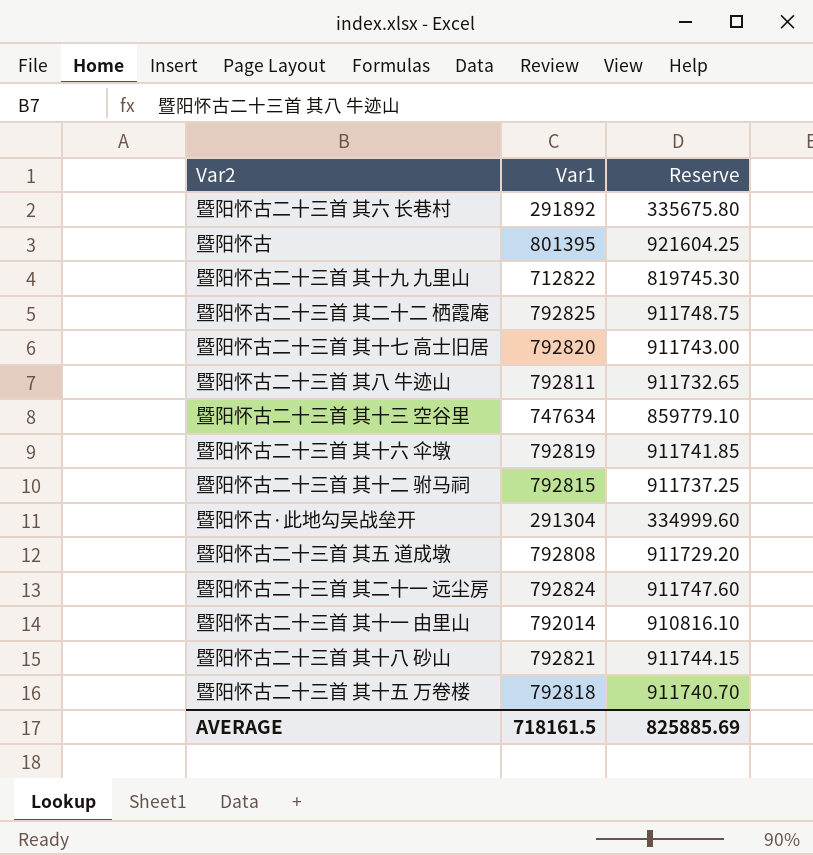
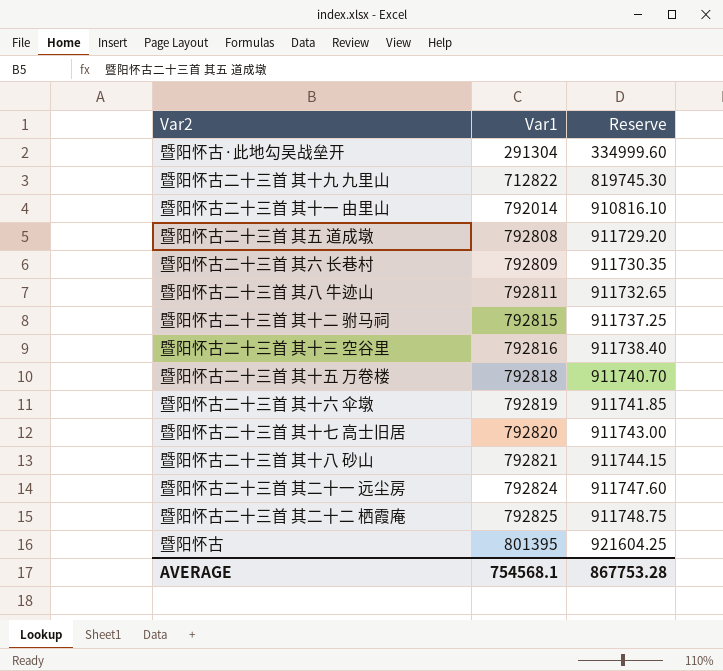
row order: none -> Var1 ascending
暨阳怀古二十三首 其六 长巷村 | Var1: 291892 -> 792809
暨阳怀古二十三首 其六 长巷村 | Reserve: 335675.80 -> 911730.35
暨阳怀古二十三首 其十三 空谷里 | Var1: 747634 -> 792816
暨阳怀古二十三首 其十三 空谷里 | Reserve: 859779.10 -> 911738.40
AVERAGE | Var1: 718161.5 -> 754568.1
AVERAGE | Reserve: 825885.69 -> 867753.28

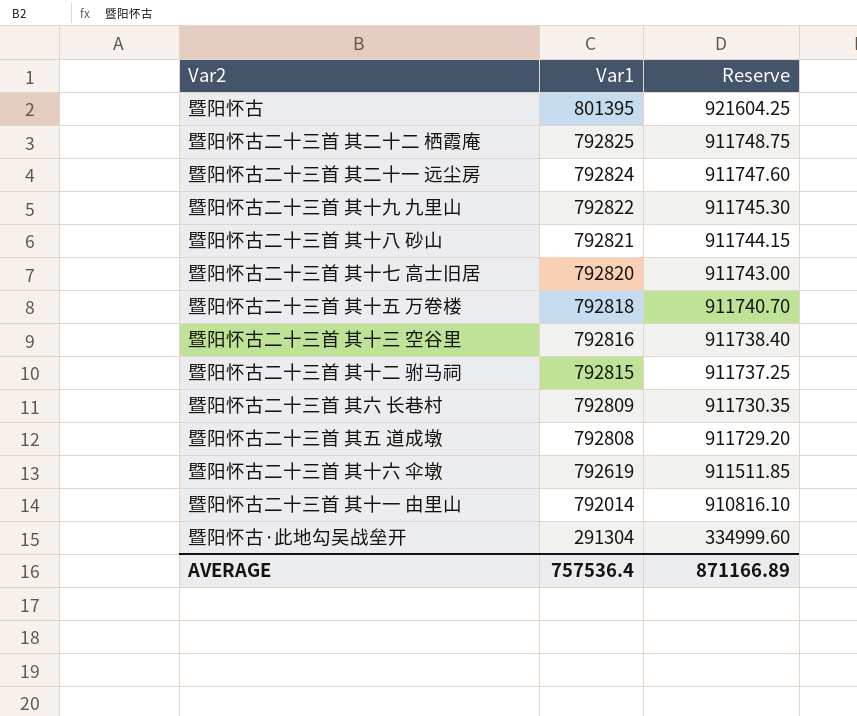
row order: Var1 ascending -> Var1 descending
row 暨阳怀古二十三首 其八 牛迹山: 792811 | 911732.65 -> none
暨阳怀古二十三首 其十九 九里山 | Var1: 712822 -> 792822
暨阳怀古二十三首 其十九 九里山 | Reserve: 819745.30 -> 911745.30
暨阳怀古二十三首 其十六 伞墩 | Var1: 792819 -> 792619
暨阳怀古二十三首 其十六 伞墩 | Reserve: 911741.85 -> 911511.85
AVERAGE | Var1: 754568.1 -> 757536.4
AVERAGE | Reserve: 867753.28 -> 871166.89

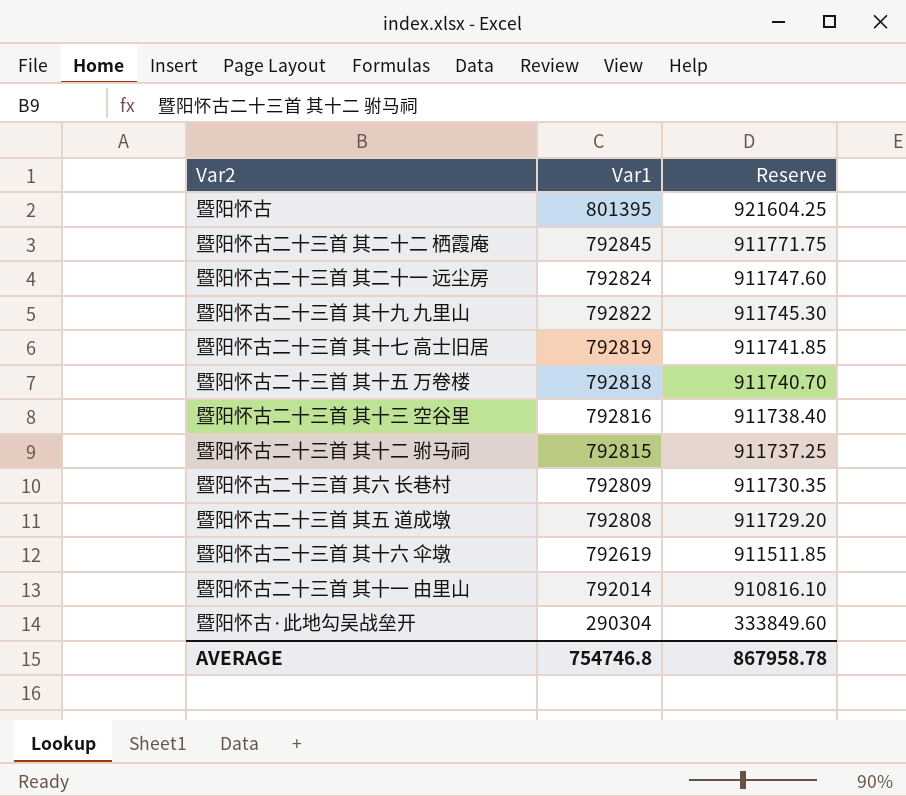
row 暨阳怀古二十三首 其十八 砂山: 792821 | 911744.15 -> none
暨阳怀古二十三首 其二十二 栖霞庵 | Var1: 792825 -> 792845
暨阳怀古二十三首 其二十二 栖霞庵 | Reserve: 911748.75 -> 911771.75
暨阳怀古二十三首 其十七 高士旧居 | Var1: 792820 -> 792819
暨阳怀古二十三首 其十七 高士旧居 | Reserve: 911743.00 -> 911741.85
暨阳怀古·此地勾吴战垒开 | Var1: 291304 -> 290304
暨阳怀古·此地勾吴战垒开 | Reserve: 334999.60 -> 333849.60
AVERAGE | Var1: 757536.4 -> 754746.8
AVERAGE | Reserve: 871166.89 -> 867958.78

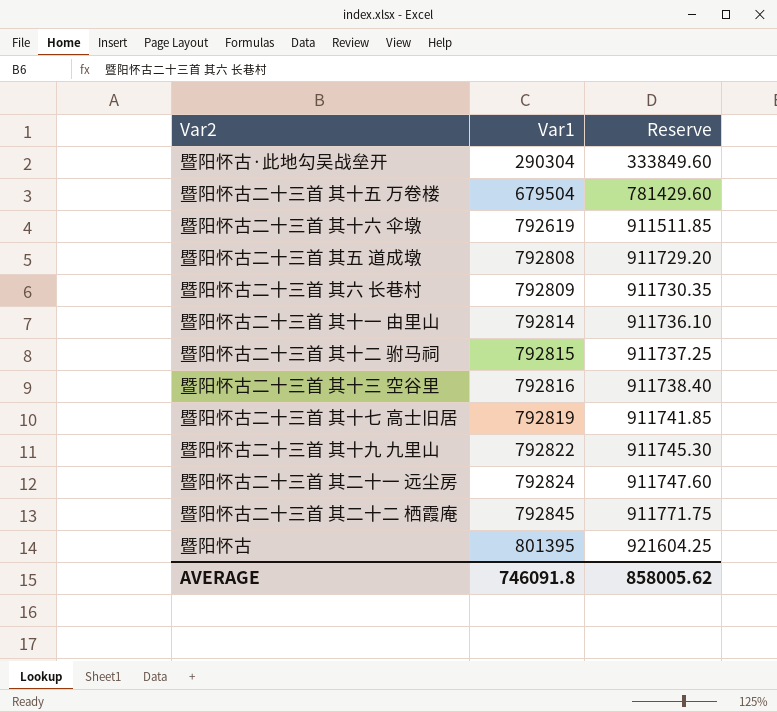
row order: Var1 descending -> Var1 ascending
暨阳怀古二十三首 其十五 万卷楼 | Var1: 792818 -> 679504
暨阳怀古二十三首 其十五 万卷楼 | Reserve: 911740.70 -> 781429.60
暨阳怀古二十三首 其十一 由里山 | Var1: 792014 -> 792814
暨阳怀古二十三首 其十一 由里山 | Reserve: 910816.10 -> 911736.10
AVERAGE | Var1: 754746.8 -> 746091.8
AVERAGE | Reserve: 867958.78 -> 858005.62

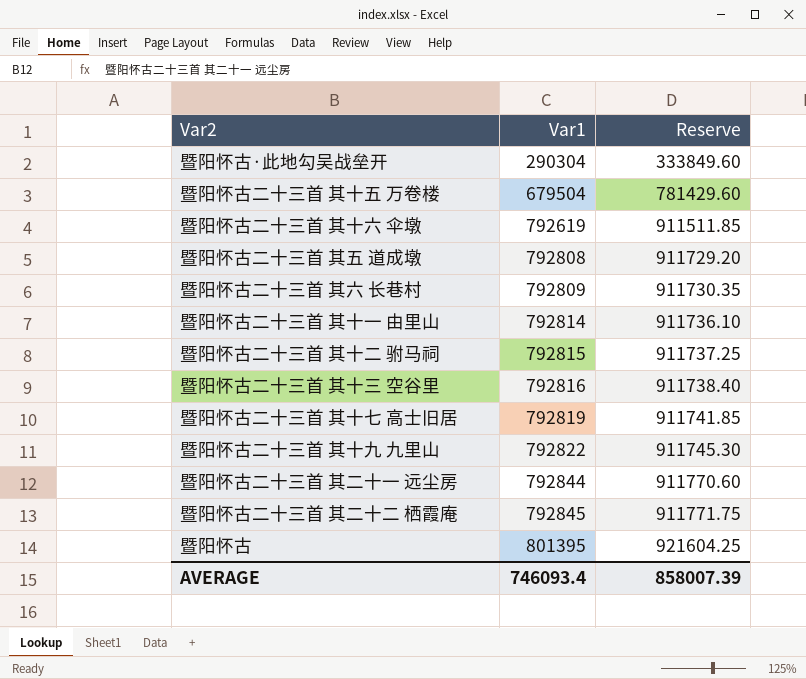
暨阳怀古二十三首 其二十一 远尘房 | Var1: 792824 -> 792844
暨阳怀古二十三首 其二十一 远尘房 | Reserve: 911747.60 -> 911770.60
AVERAGE | Var1: 746091.8 -> 746093.4
AVERAGE | Reserve: 858005.62 -> 858007.39

